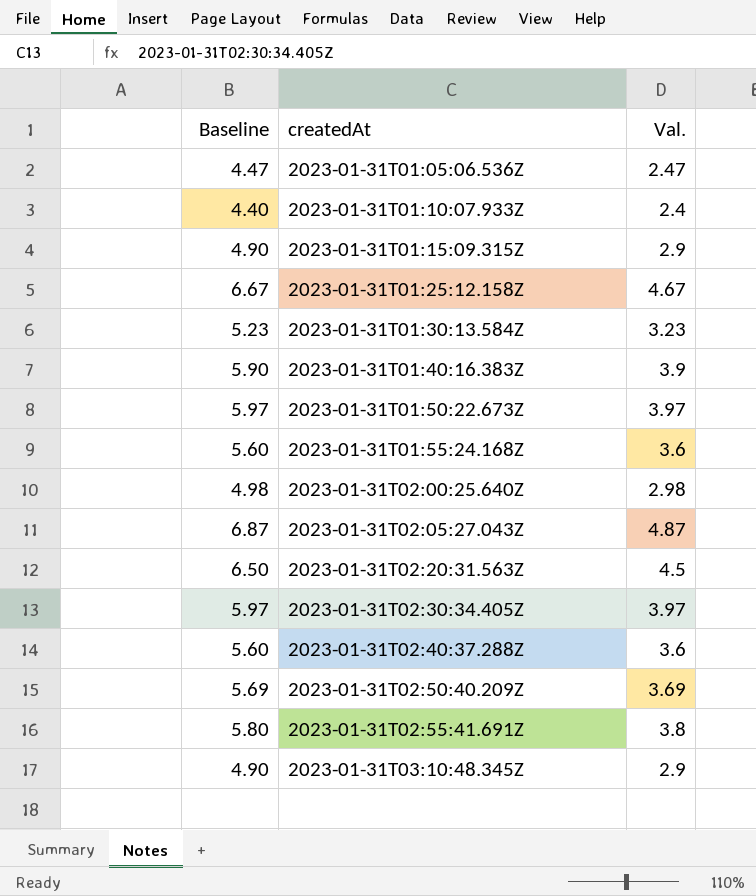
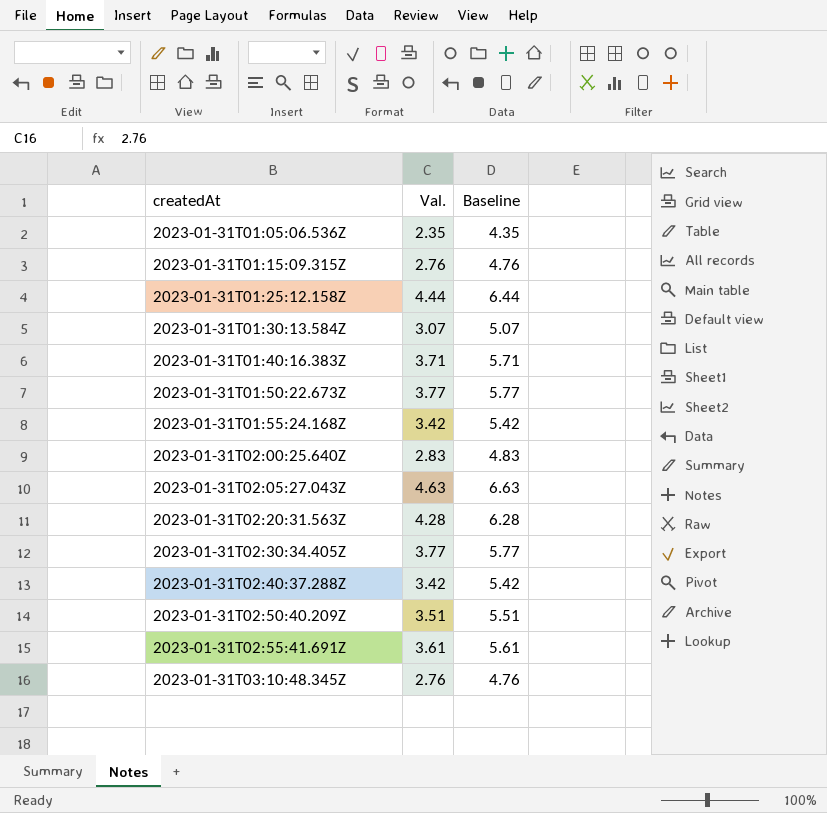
column Baseline | position: 1 -> 3
row 2023-01-31T01:10:07.933Z: 4.40 | 2.4 -> none
2023-01-31T01:05:06.536Z | Val.: 2.47 -> 2.35
2023-01-31T01:05:06.536Z | Baseline: 4.47 -> 4.35
2023-01-31T01:15:09.315Z | Val.: 2.9 -> 2.76
2023-01-31T01:15:09.315Z | Baseline: 4.90 -> 4.76
2023-01-31T01:25:12.158Z | Val.: 4.67 -> 4.44
2023-01-31T01:25:12.158Z | Baseline: 6.67 -> 6.44
2023-01-31T01:30:13.584Z | Val.: 3.23 -> 3.07
2023-01-31T01:30:13.584Z | Baseline: 5.23 -> 5.07
2023-01-31T01:40:16.383Z | Val.: 3.9 -> 3.71
2023-01-31T01:40:16.383Z | Baseline: 5.90 -> 5.71
2023-01-31T01:50:22.673Z | Val.: 3.97 -> 3.77
2023-01-31T01:50:22.673Z | Baseline: 5.97 -> 5.77
2023-01-31T01:55:24.168Z | Val.: 3.6 -> 3.42
2023-01-31T01:55:24.168Z | Baseline: 5.60 -> 5.42
2023-01-31T02:00:25.640Z | Val.: 2.98 -> 2.83
2023-01-31T02:00:25.640Z | Baseline: 4.98 -> 4.83
2023-01-31T02:05:27.043Z | Val.: 4.87 -> 4.63
2023-01-31T02:05:27.043Z | Baseline: 6.87 -> 6.63
2023-01-31T02:20:31.563Z | Val.: 4.5 -> 4.28
2023-01-31T02:20:31.563Z | Baseline: 6.50 -> 6.28
2023-01-31T02:30:34.405Z | Val.: 3.97 -> 3.77
2023-01-31T02:30:34.405Z | Baseline: 5.97 -> 5.77
2023-01-31T02:40:37.288Z | Val.: 3.6 -> 3.42
2023-01-31T02:40:37.288Z | Baseline: 5.60 -> 5.42
2023-01-31T02:50:40.209Z | Val.: 3.69 -> 3.51
2023-01-31T02:50:40.209Z | Baseline: 5.69 -> 5.51
2023-01-31T02:55:41.691Z | Val.: 3.8 -> 3.61
2023-01-31T02:55:41.691Z | Baseline: 5.80 -> 5.61
2023-01-31T03:10:48.345Z | Val.: 2.9 -> 2.76
2023-01-31T03:10:48.345Z | Baseline: 4.90 -> 4.76

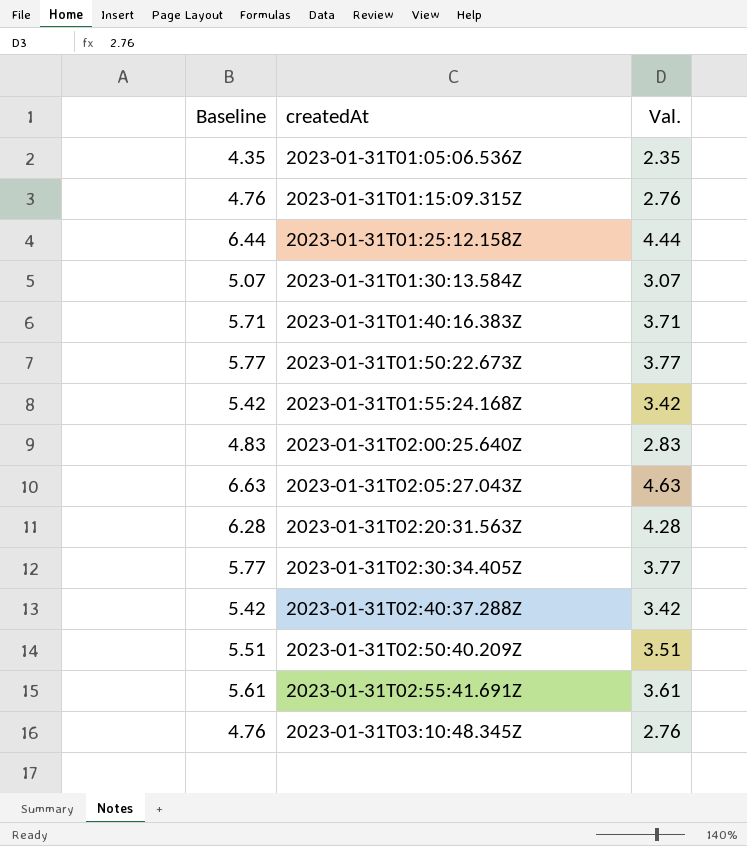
column Baseline | position: 3 -> 1

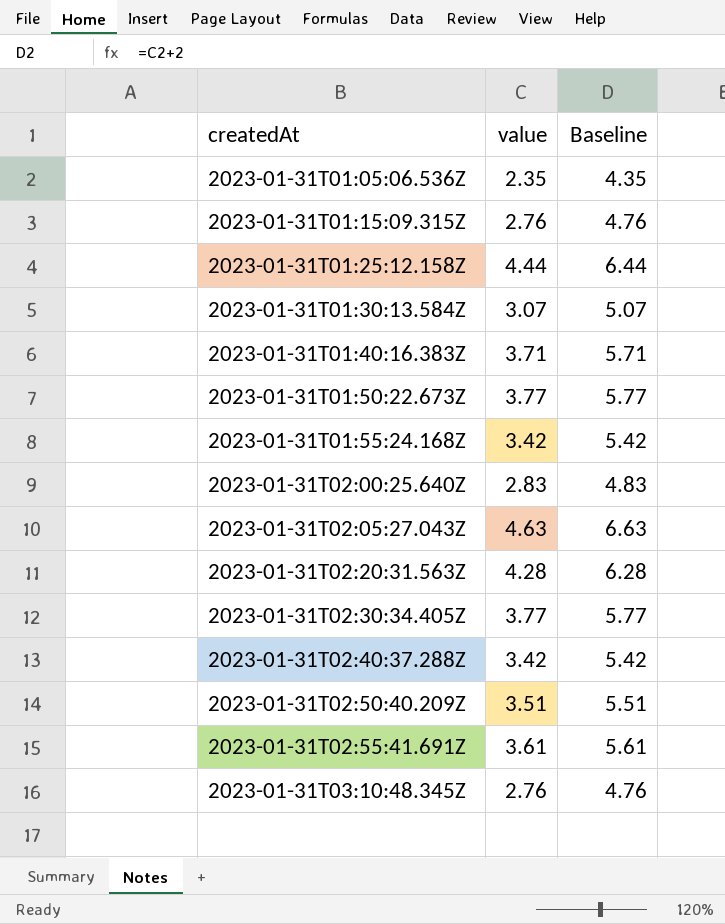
column name: Val. -> value
column Baseline | position: 1 -> 3

